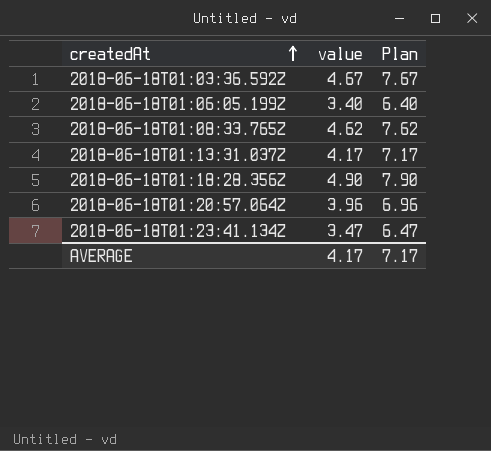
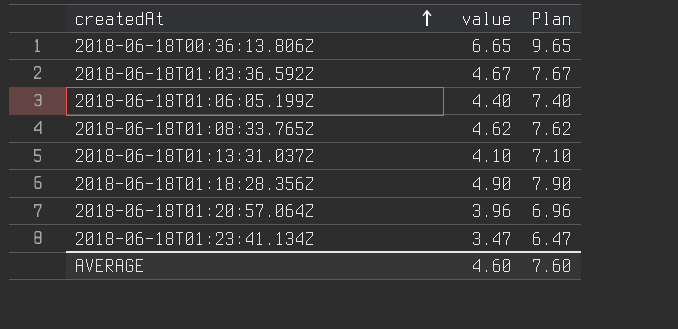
row 2018-06-18T00:36:13.806Z: none -> 6.65 | 9.65
2018-06-18T01:06:05.199Z | value: 3.40 -> 4.40
2018-06-18T01:06:05.199Z | Plan: 6.40 -> 7.40
2018-06-18T01:13:31.037Z | value: 4.17 -> 4.10
2018-06-18T01:13:31.037Z | Plan: 7.17 -> 7.10
AVERAGE | value: 4.17 -> 4.60
AVERAGE | Plan: 7.17 -> 7.60

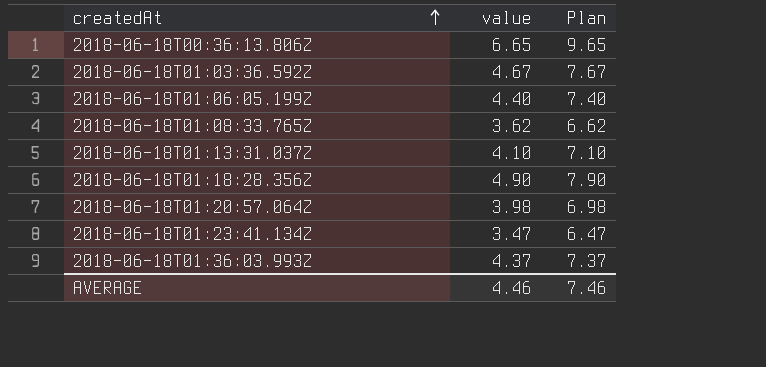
2018-06-18T01:08:33.765Z | value: 4.62 -> 3.62
2018-06-18T01:08:33.765Z | Plan: 7.62 -> 6.62
2018-06-18T01:20:57.064Z | value: 3.96 -> 3.98
2018-06-18T01:20:57.064Z | Plan: 6.96 -> 6.98
row 2018-06-18T01:36:03.993Z: none -> 4.37 | 7.37
AVERAGE | value: 4.60 -> 4.46
AVERAGE | Plan: 7.60 -> 7.46

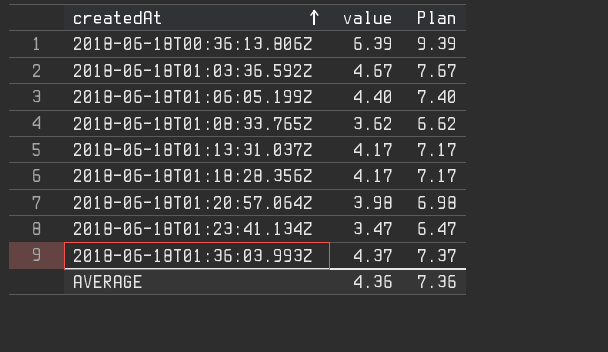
2018-06-18T00:36:13.806Z | value: 6.65 -> 6.39
2018-06-18T00:36:13.806Z | Plan: 9.65 -> 9.39
2018-06-18T01:13:31.037Z | value: 4.10 -> 4.17
2018-06-18T01:13:31.037Z | Plan: 7.10 -> 7.17
2018-06-18T01:18:28.356Z | value: 4.90 -> 4.17
2018-06-18T01:18:28.356Z | Plan: 7.90 -> 7.17
AVERAGE | value: 4.46 -> 4.36
AVERAGE | Plan: 7.46 -> 7.36

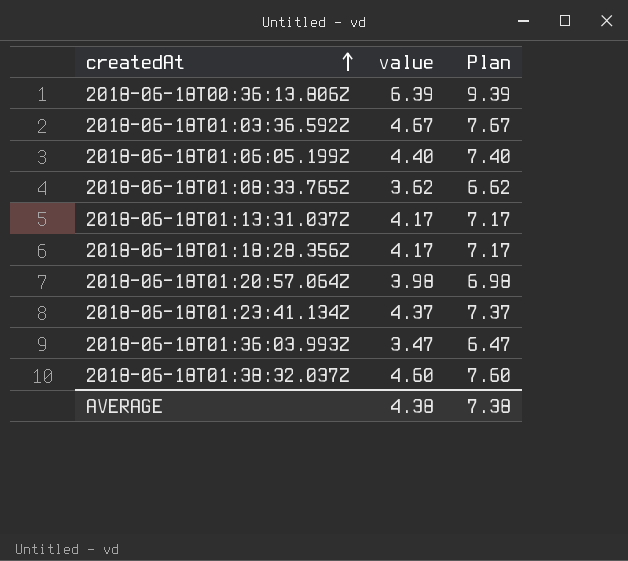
2018-06-18T01:23:41.134Z | value: 3.47 -> 4.37
2018-06-18T01:23:41.134Z | Plan: 6.47 -> 7.37
2018-06-18T01:36:03.993Z | value: 4.37 -> 3.47
2018-06-18T01:36:03.993Z | Plan: 7.37 -> 6.47
row 2018-06-18T01:38:32.037Z: none -> 4.60 | 7.60
AVERAGE | value: 4.36 -> 4.38
AVERAGE | Plan: 7.36 -> 7.38

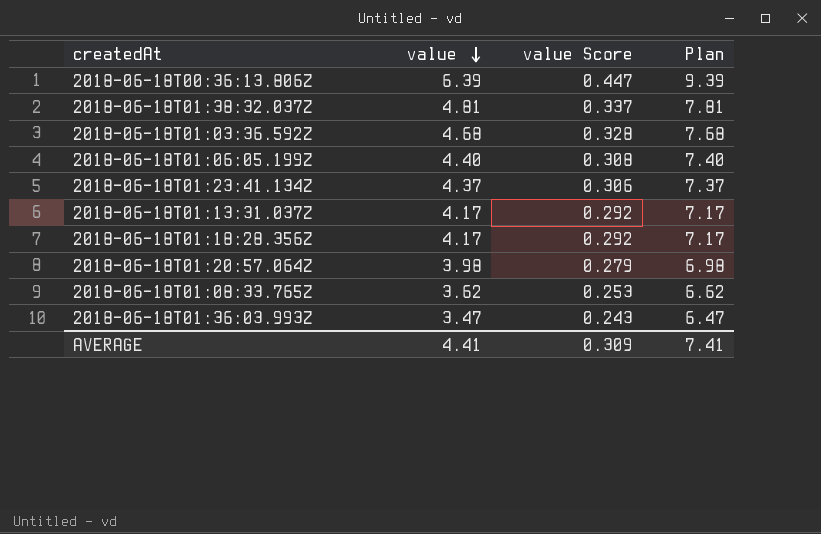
row order: createdAt ascending -> value descending
column value Score | formula: none -> [value] * 0.07
2018-06-18T01:38:32.037Z | value: 4.60 -> 4.81
2018-06-18T01:38:32.037Z | Plan: 7.60 -> 7.81
2018-06-18T01:03:36.592Z | value: 4.67 -> 4.68
2018-06-18T01:03:36.592Z | Plan: 7.67 -> 7.68
AVERAGE | value: 4.38 -> 4.41
AVERAGE | Plan: 7.38 -> 7.41

